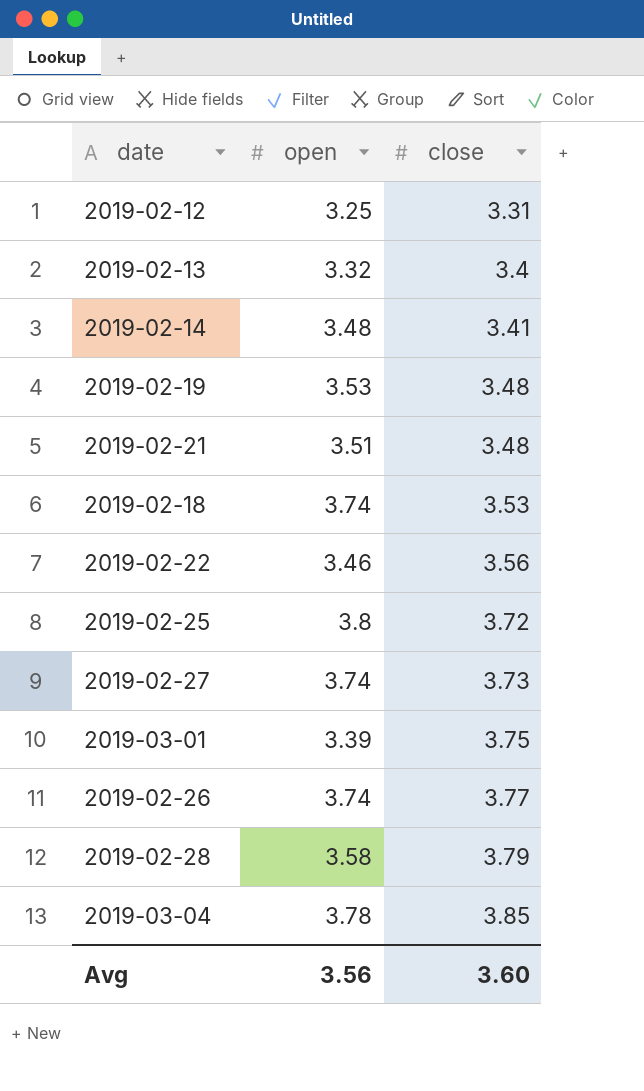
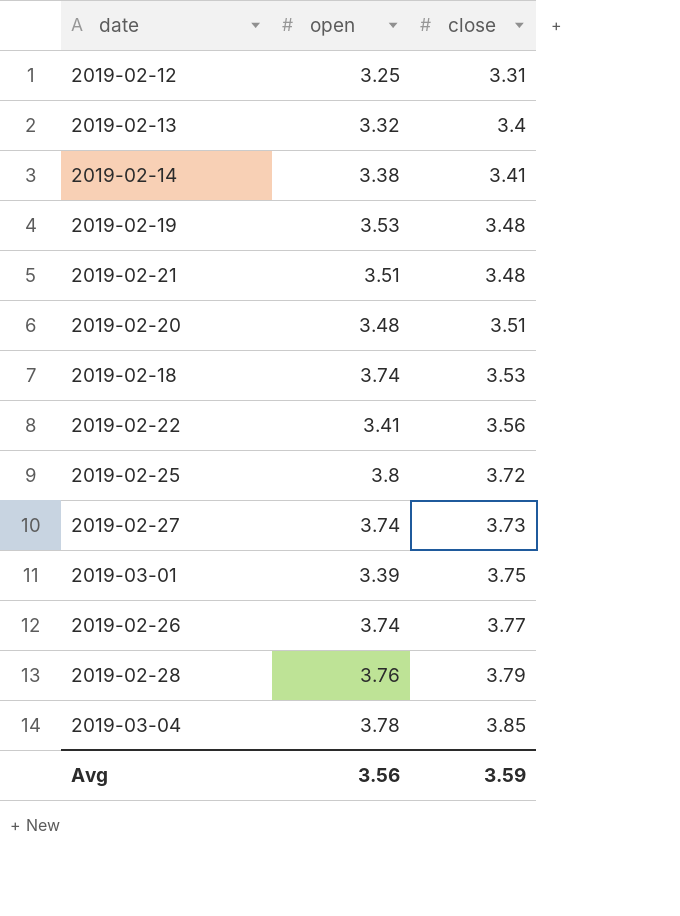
2019-02-14 | open: 3.48 -> 3.38
row 2019-02-20: none -> 3.48 | 3.51
2019-02-22 | open: 3.46 -> 3.41
2019-02-28 | open: 3.58 -> 3.76
Avg | close: 3.60 -> 3.59

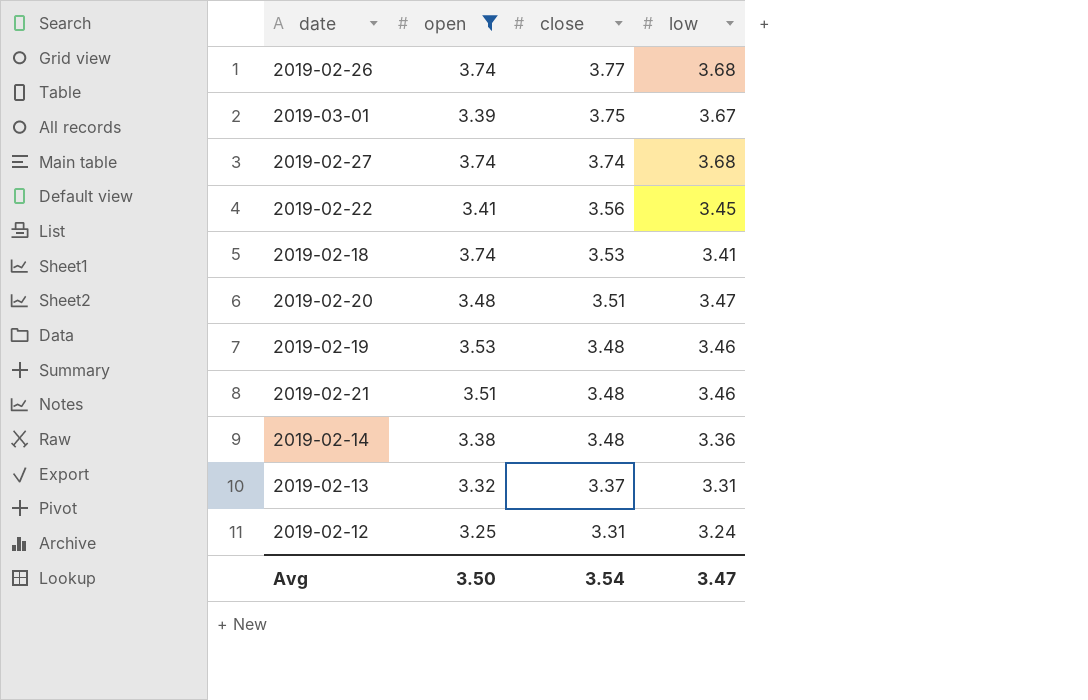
filter: none -> open <= 3.74
row order: close ascending -> close descending
column low | position: none -> 4
2019-02-27 | close: 3.73 -> 3.74
2019-02-14 | close: 3.41 -> 3.48
2019-02-13 | close: 3.4 -> 3.37
Avg | open: 3.56 -> 3.50
Avg | close: 3.59 -> 3.54

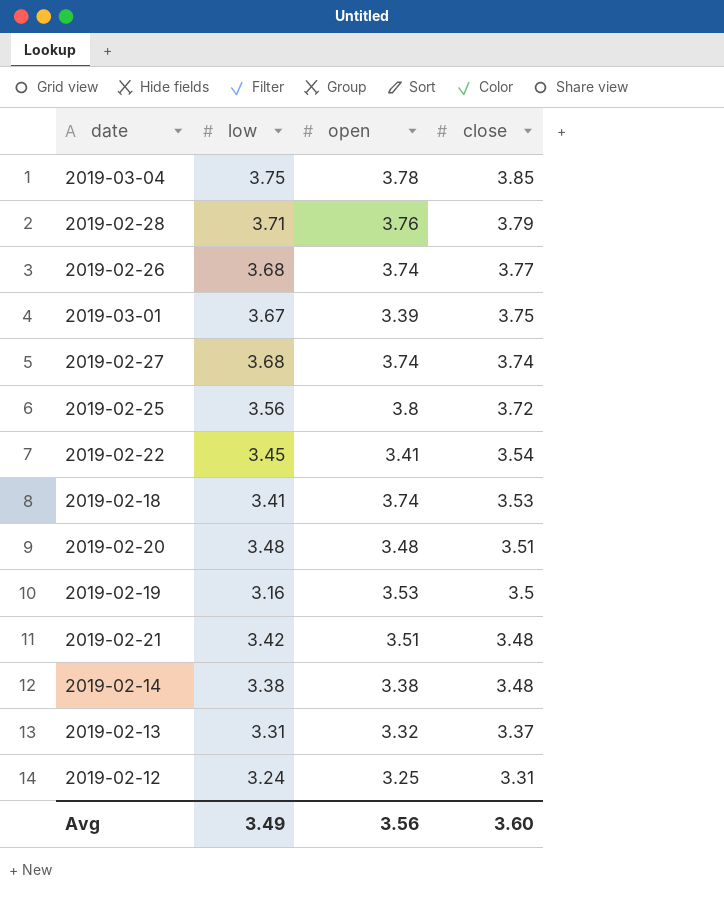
filter: open <= 3.74 -> none
column low | position: 4 -> 2
2019-02-22 | close: 3.56 -> 3.54
2019-02-20 | low: 3.47 -> 3.48
2019-02-19 | low: 3.46 -> 3.16
2019-02-19 | close: 3.48 -> 3.5
2019-02-21 | low: 3.46 -> 3.42
2019-02-14 | low: 3.36 -> 3.38
Avg | low: 3.47 -> 3.49
Avg | open: 3.50 -> 3.56
Avg | close: 3.54 -> 3.60

